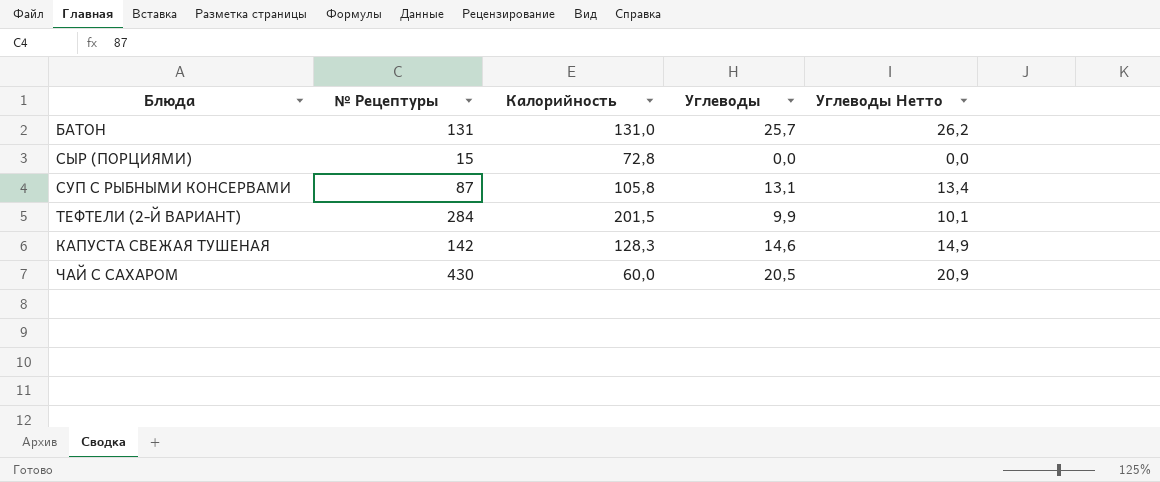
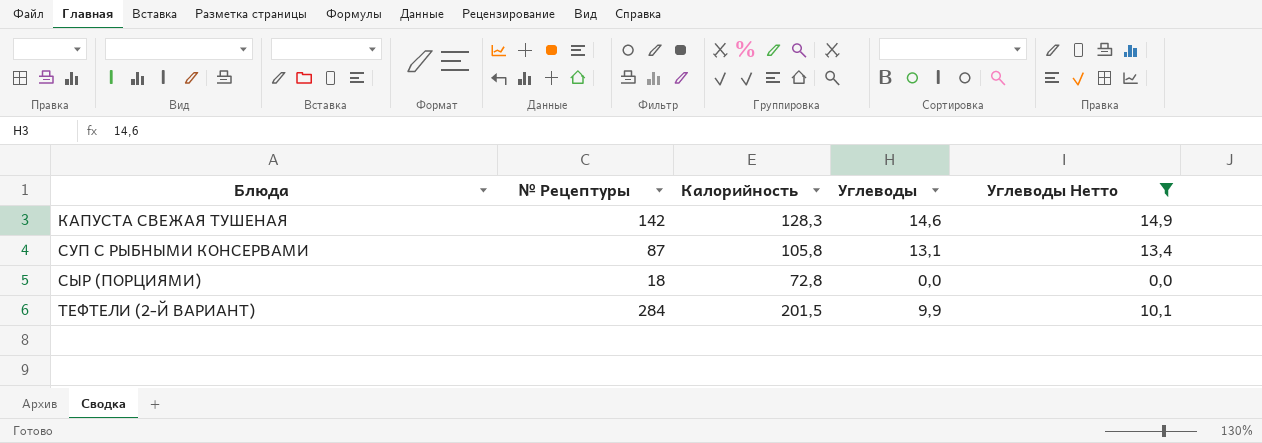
filter: none -> Углеводы Нетто <= 14,9
row order: none -> Блюда ascending
СЫР (ПОРЦИЯМИ) | № Рецептуры: 15 -> 18

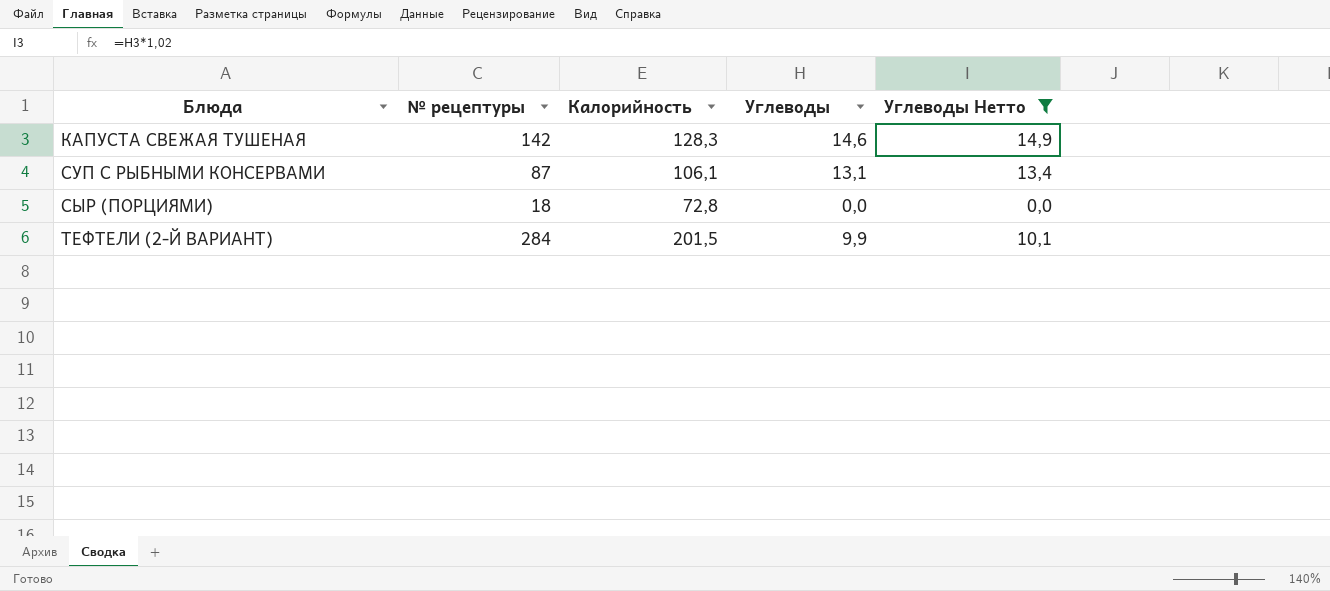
column name: № Рецептуры -> № рецептуры
СУП С РЫБНЫМИ КОНСЕРВАМИ | Калорийность: 105,8 -> 106,1

